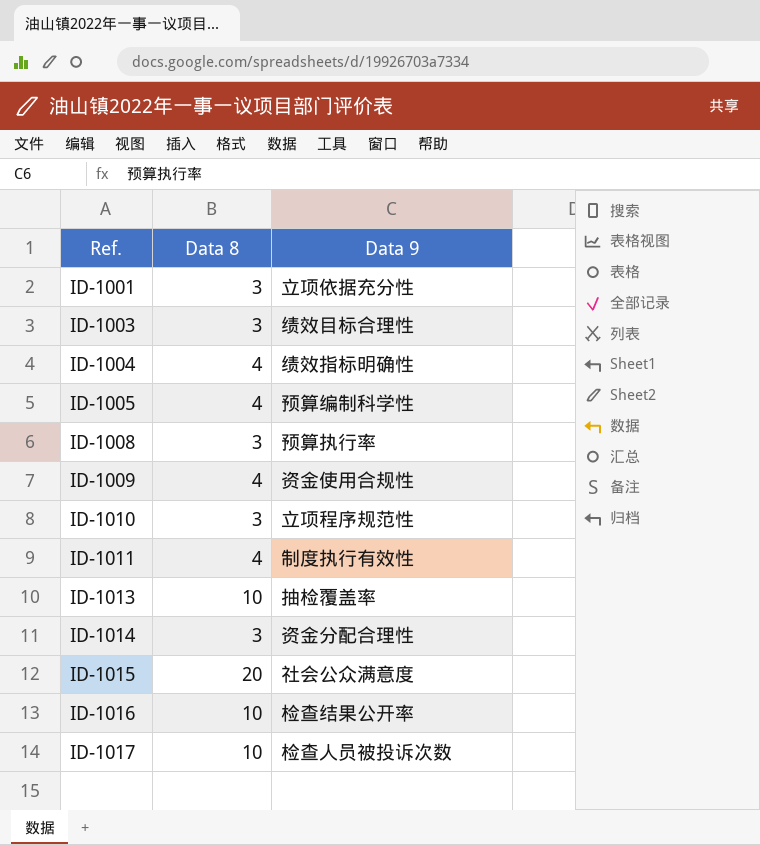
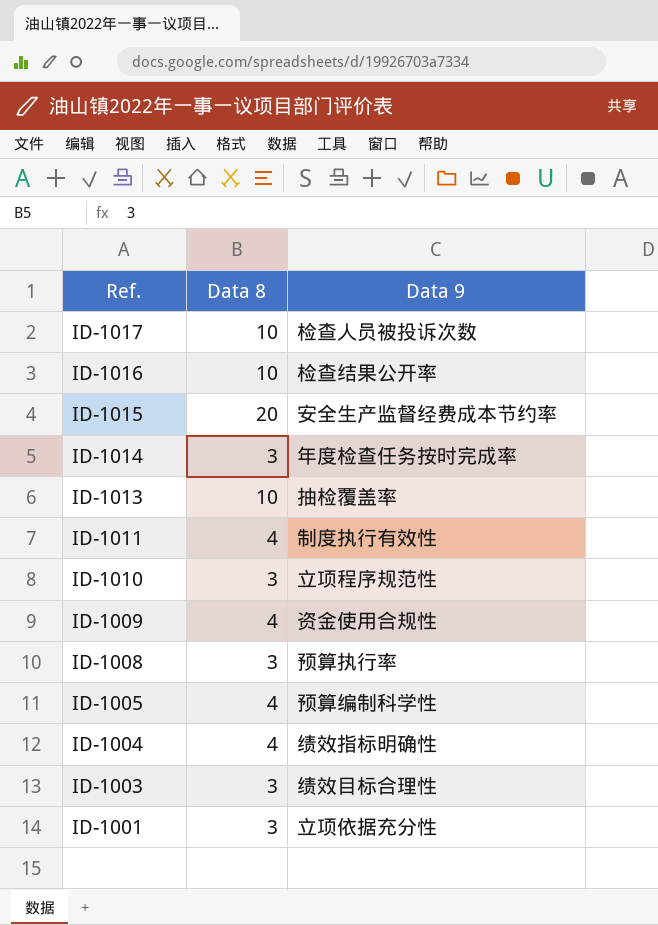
row order: Ref. ascending -> Ref. descending
ID-1015 | Data 9: 社会公众满意度 -> 安全生产监督经费成本节约率
ID-1014 | Data 9: 资金分配合理性 -> 年度检查任务按时完成率

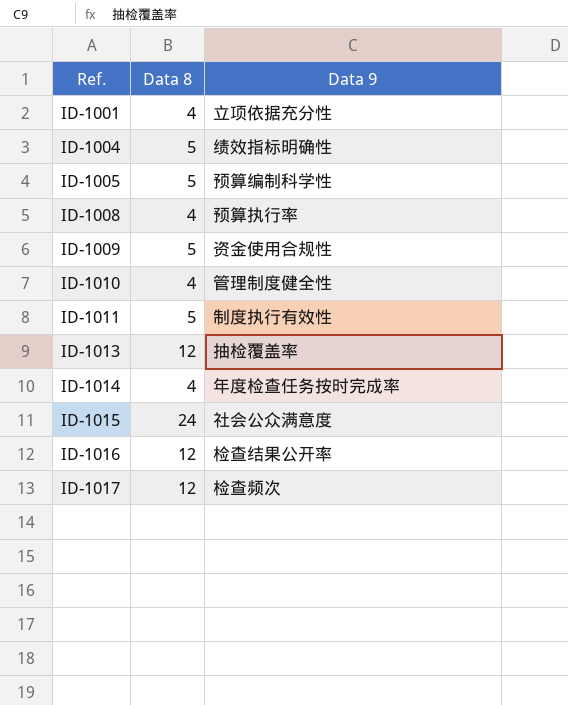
row order: Ref. descending -> Ref. ascending
row ID-1003: 3 | 绩效目标合理性 -> none
ID-1001 | Data 8: 3 -> 4
ID-1004 | Data 8: 4 -> 5
ID-1005 | Data 8: 4 -> 5
ID-1008 | Data 8: 3 -> 4
ID-1009 | Data 8: 4 -> 5
ID-1010 | Data 8: 3 -> 4
ID-1010 | Data 9: 立项程序规范性 -> 管理制度健全性
ID-1011 | Data 8: 4 -> 5
ID-1013 | Data 8: 10 -> 12
ID-1014 | Data 8: 3 -> 4
ID-1015 | Data 8: 20 -> 24
ID-1015 | Data 9: 安全生产监督经费成本节约率 -> 社会公众满意度
ID-1016 | Data 8: 10 -> 12
ID-1017 | Data 8: 10 -> 12
ID-1017 | Data 9: 检查人员被投诉次数 -> 检查频次

